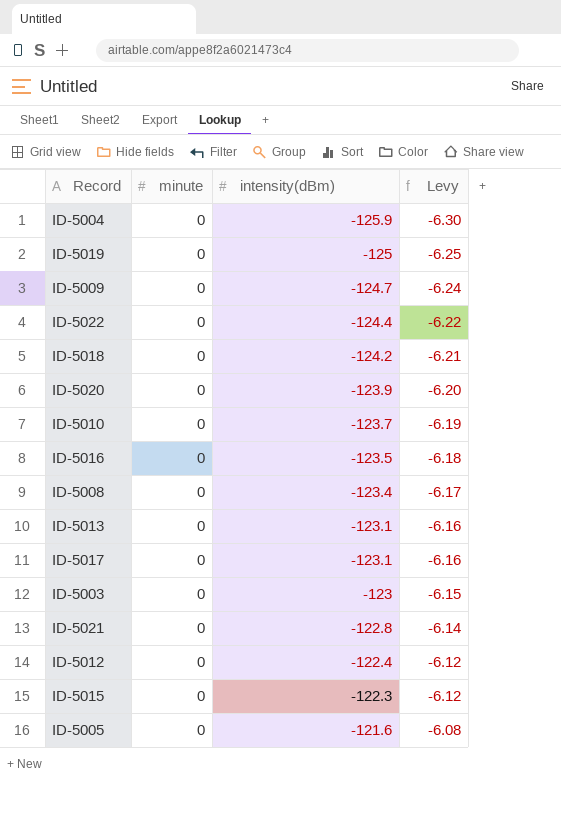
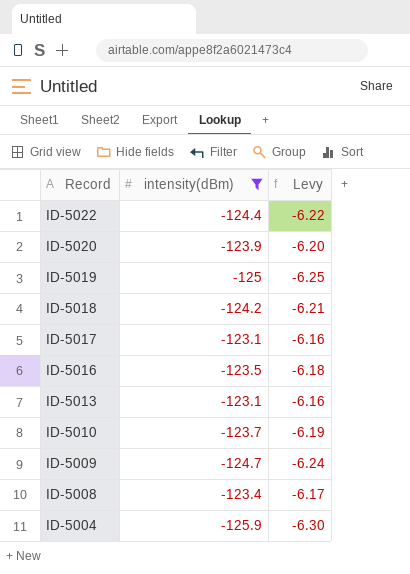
filter: none -> intensity(dBm) <= -123.1
row order: intensity(dBm) ascending -> Record descending
column minute | position: 2 -> none

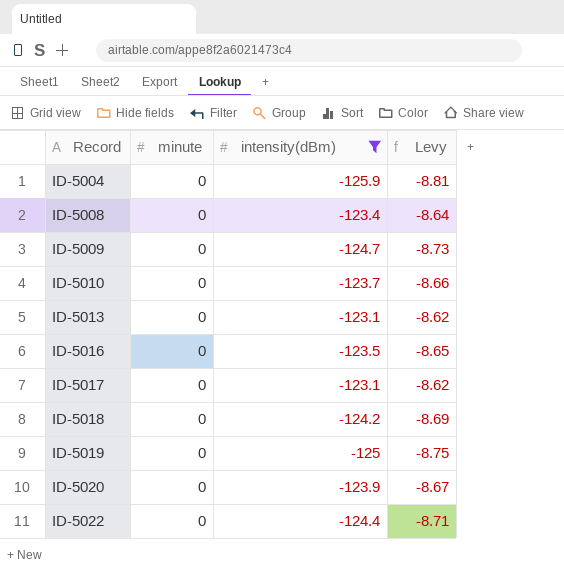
row order: Record descending -> Record ascending
column minute | position: none -> 2
column Levy | formula: [intensity(dBm)] * 0.05 -> [intensity(dBm)] * 0.07

